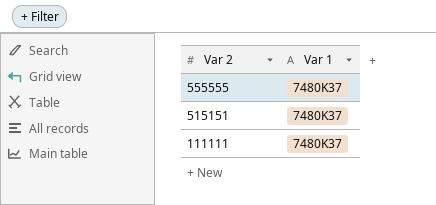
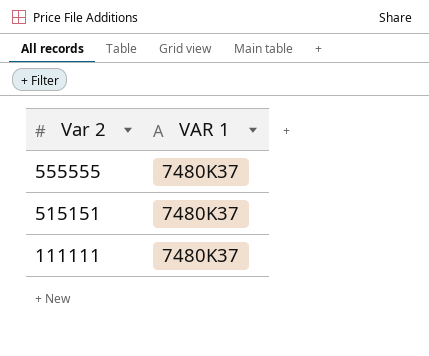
column name: Var 1 -> VAR 1

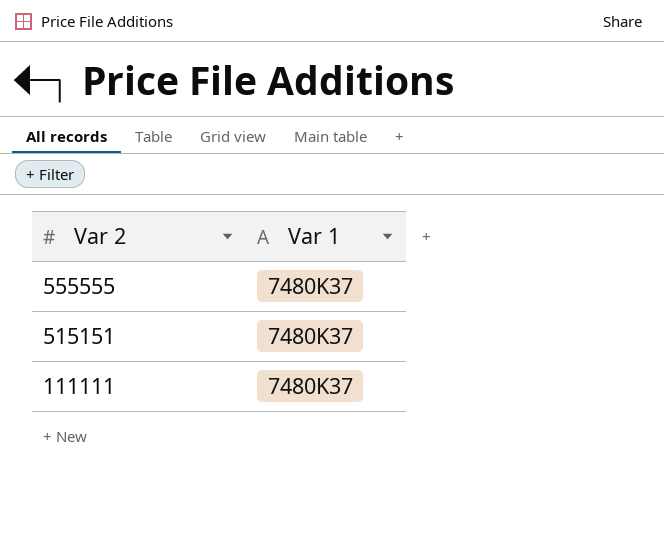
column name: VAR 1 -> Var 1

